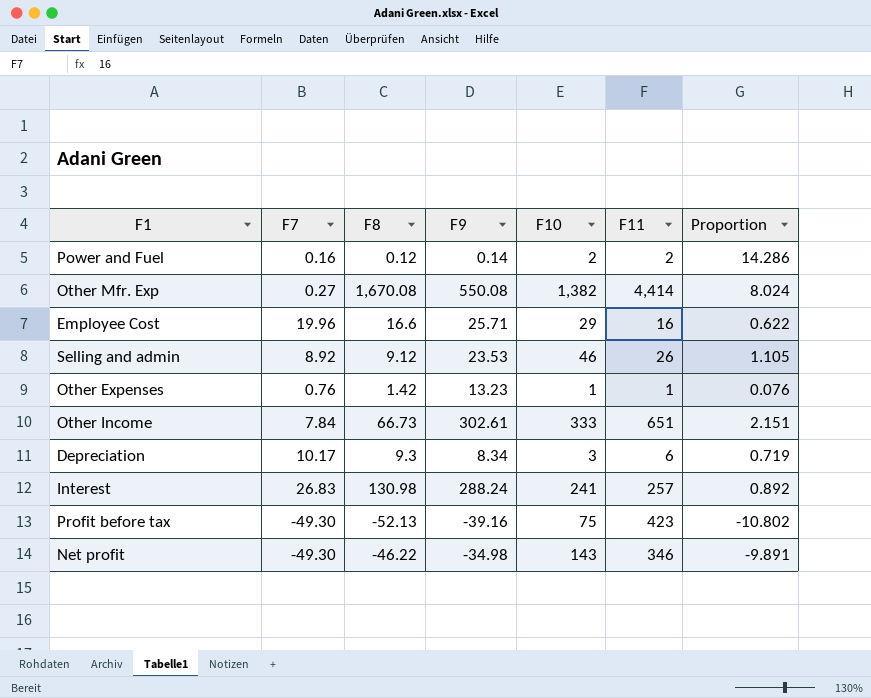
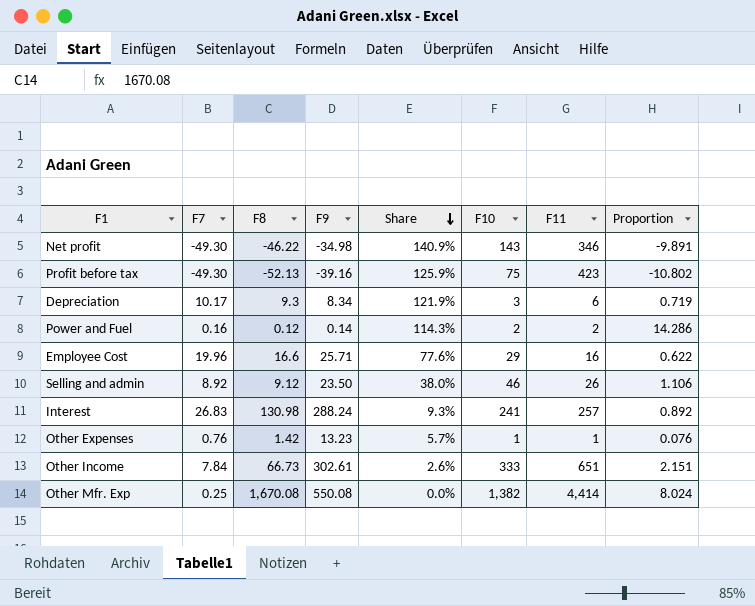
row order: none -> Share descending
column Share | formula: none -> [F7] / [F9]
Selling and admin | F9: 23.53 -> 23.50
Selling and admin | Proportion: 1.105 -> 1.106
Other Mfr. Exp | F7: 0.27 -> 0.25

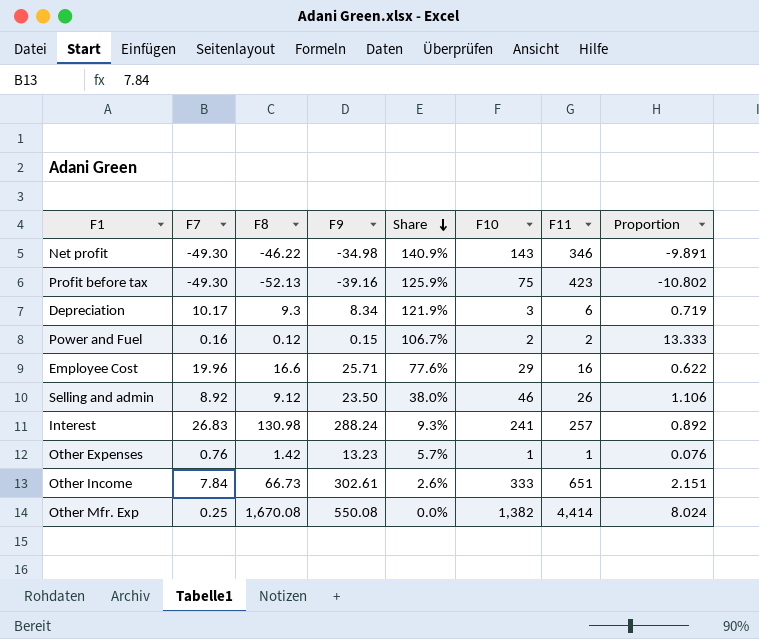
Power and Fuel | F9: 0.14 -> 0.15
Power and Fuel | Share: 114.3% -> 106.7%
Power and Fuel | Proportion: 14.286 -> 13.333

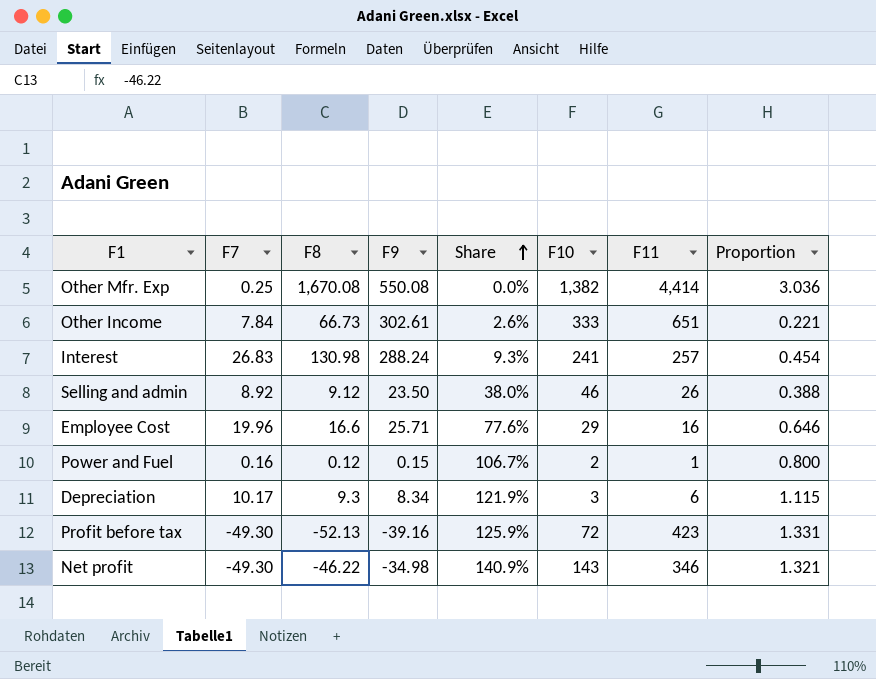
row order: Share descending -> Share ascending
column Proportion | formula: [F11] / [F9] -> [F8] / [F9]
row Other Expenses: 0.76 | 1.42 | 13.23 | 5.7% | 1 | 1 | 0.076 -> none
Power and Fuel | F11: 2 -> 1
Profit before tax | F10: 75 -> 72

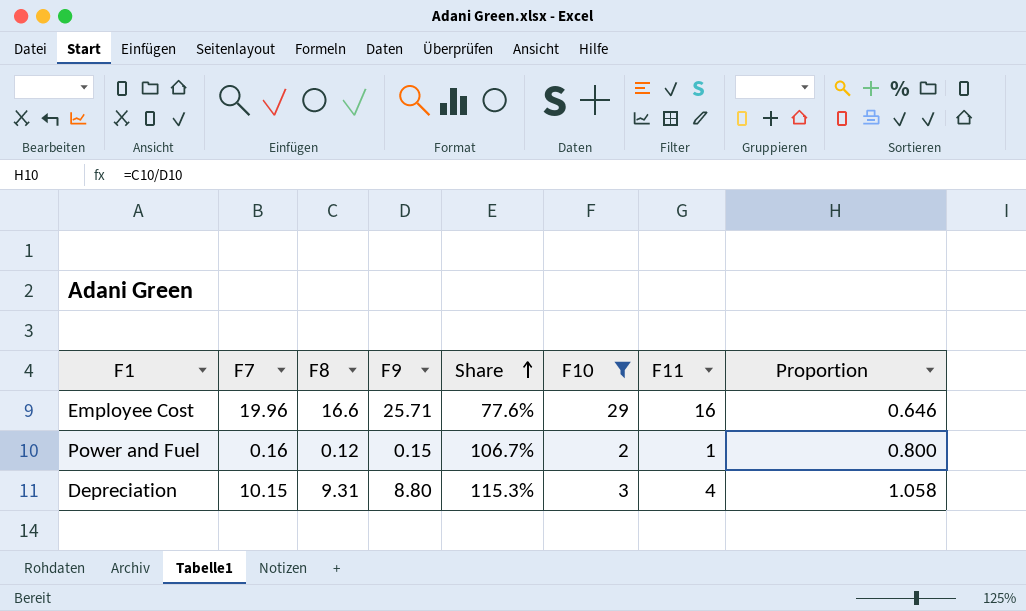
filter: none -> F10 <= 29
Depreciation | F7: 10.17 -> 10.15
Depreciation | F8: 9.3 -> 9.31
Depreciation | F9: 8.34 -> 8.80
Depreciation | Share: 121.9% -> 115.3%
Depreciation | F11: 6 -> 4
Depreciation | Proportion: 1.115 -> 1.058

